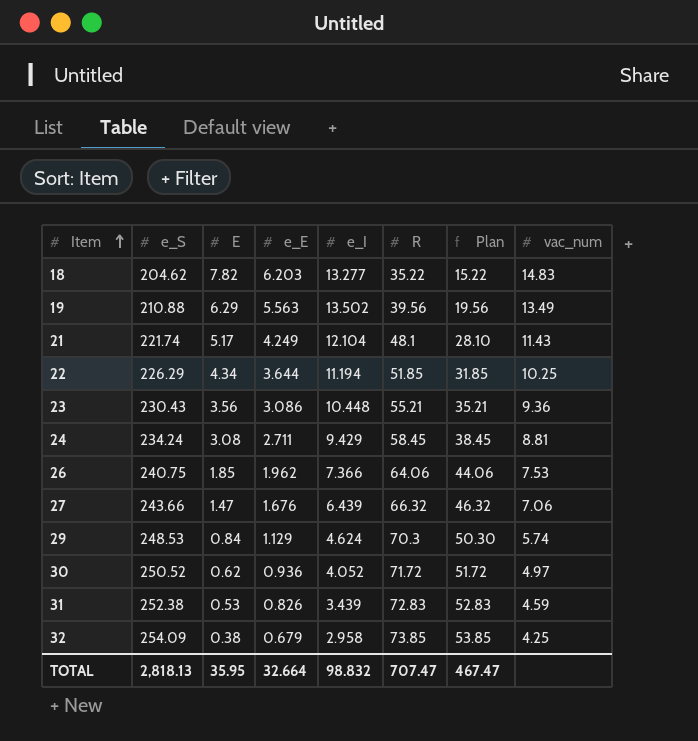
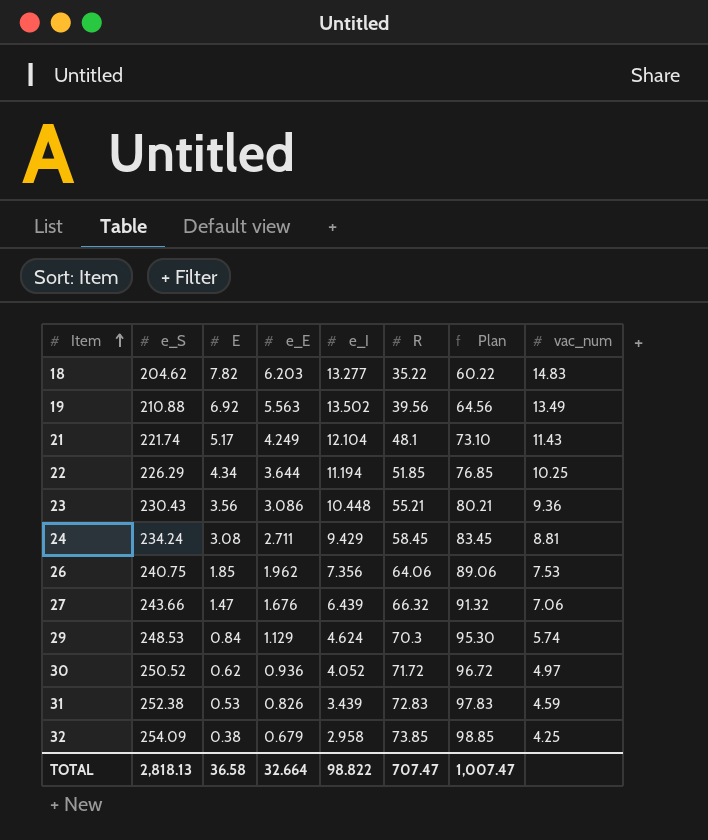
column Plan | formula: [R] - 20 -> [R] + 25
19 | E: 6.29 -> 6.92
26 | e_I: 7.366 -> 7.356
TOTAL | E: 35.95 -> 36.58
TOTAL | e_I: 98.832 -> 98.822
TOTAL | Plan: 467.47 -> 1,007.47

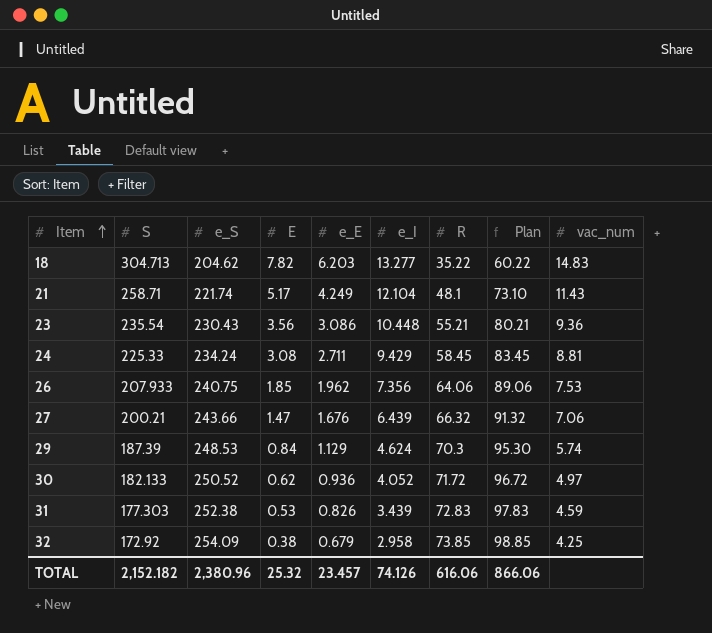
column S | position: none -> 2
row 19: 210.88 | 6.92 | 5.563 | 13.502 | 39.56 | 64.56 | 13.49 -> none
row 22: 226.29 | 4.34 | 3.644 | 11.194 | 51.85 | 76.85 | 10.25 -> none
TOTAL | e_S: 2,818.13 -> 2,380.96
TOTAL | E: 36.58 -> 25.32
TOTAL | e_E: 32.664 -> 23.457
TOTAL | e_I: 98.822 -> 74.126
TOTAL | R: 707.47 -> 616.06
TOTAL | Plan: 1,007.47 -> 866.06

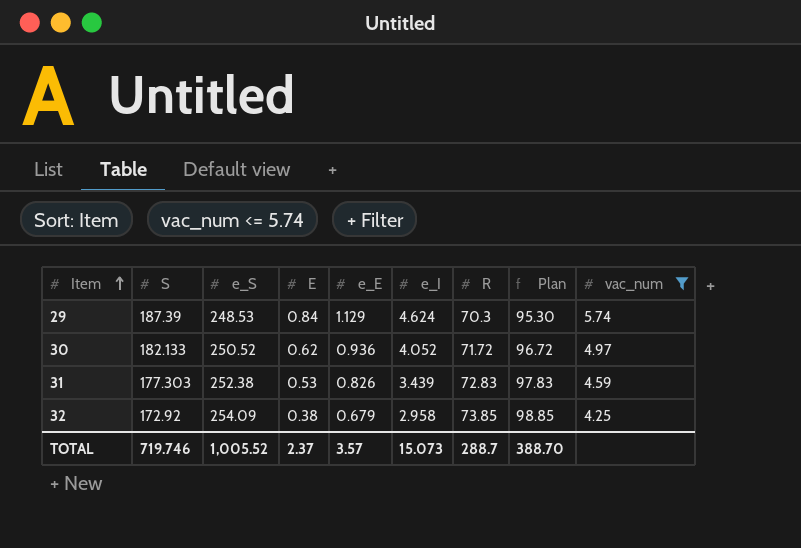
filter: none -> vac_num <= 5.74
TOTAL | S: 2,152.182 -> 719.746
TOTAL | e_S: 2,380.96 -> 1,005.52
TOTAL | E: 25.32 -> 2.37
TOTAL | e_E: 23.457 -> 3.57
TOTAL | e_I: 74.126 -> 15.073
TOTAL | R: 616.06 -> 288.7
TOTAL | Plan: 866.06 -> 388.70

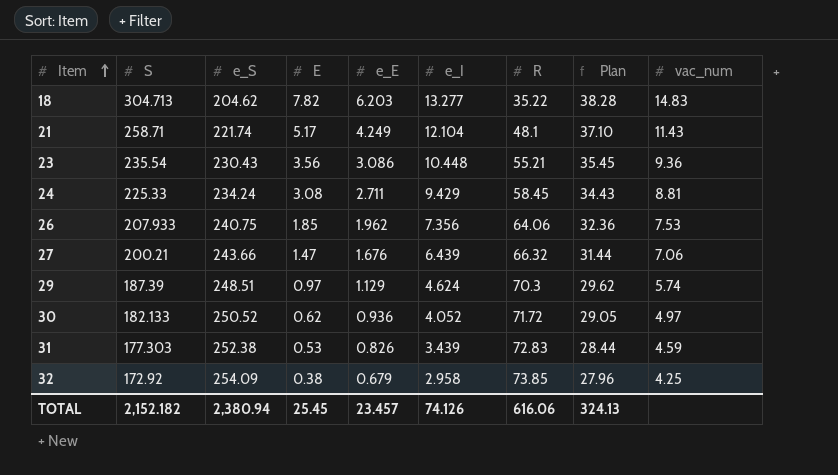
filter: vac_num <= 5.74 -> none
column Plan | formula: [R] + 25 -> [e_I] + 25
29 | e_S: 248.53 -> 248.51
29 | E: 0.84 -> 0.97
TOTAL | S: 719.746 -> 2,152.182
TOTAL | e_S: 1,005.52 -> 2,380.94
TOTAL | E: 2.37 -> 25.45
TOTAL | e_E: 3.57 -> 23.457
TOTAL | e_I: 15.073 -> 74.126
TOTAL | R: 288.7 -> 616.06
TOTAL | Plan: 388.70 -> 324.13

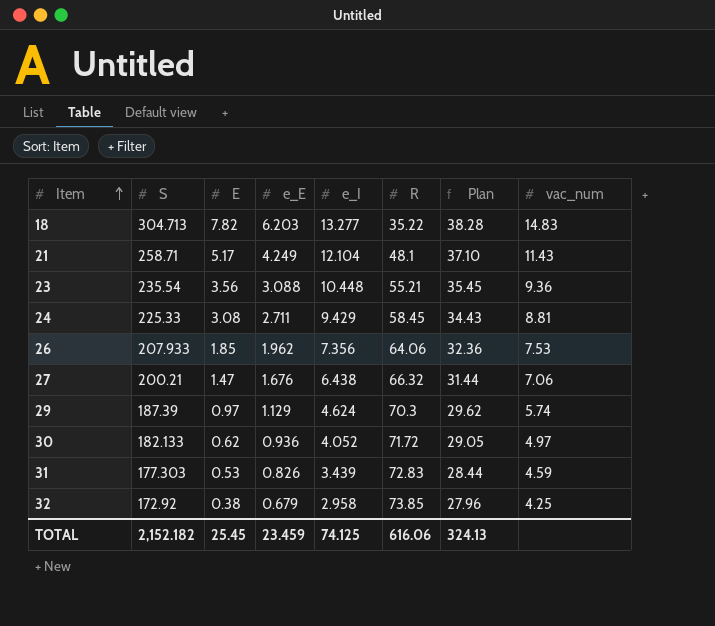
column e_S | position: 3 -> none
23 | e_E: 3.086 -> 3.088
27 | e_I: 6.439 -> 6.438
TOTAL | e_E: 23.457 -> 23.459
TOTAL | e_I: 74.126 -> 74.125

